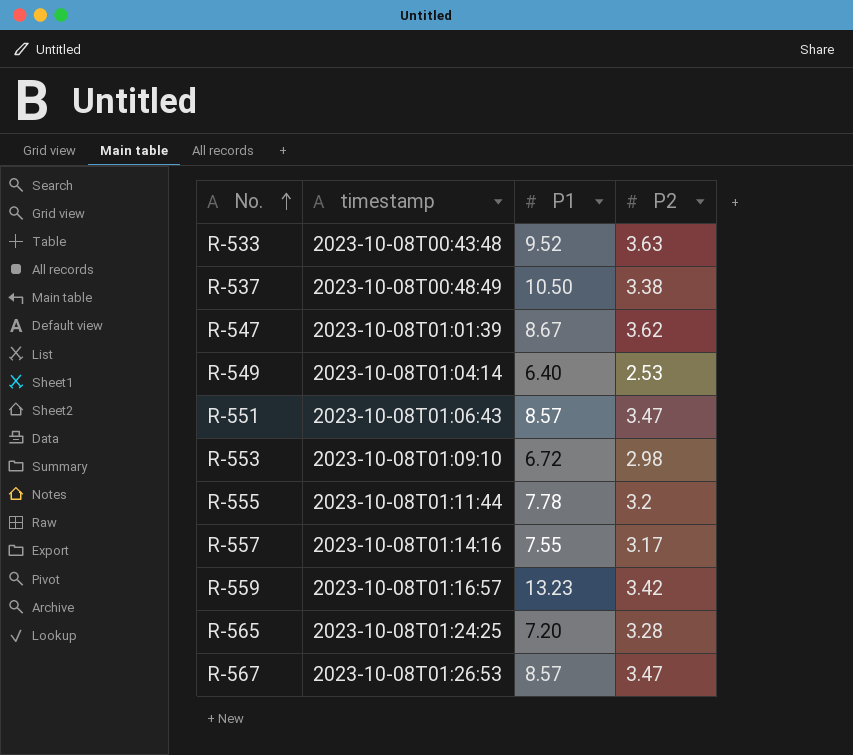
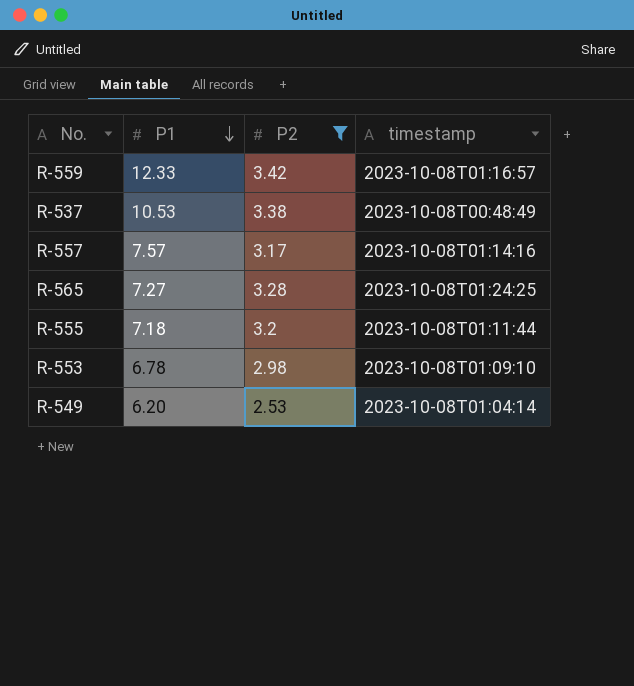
filter: none -> P2 <= 3.42
row order: No. ascending -> P1 descending
column timestamp | position: 2 -> 4
R-559 | P1: 13.23 -> 12.33
R-537 | P1: 10.50 -> 10.53
R-557 | P1: 7.55 -> 7.57
R-565 | P1: 7.20 -> 7.27
R-555 | P1: 7.78 -> 7.18
R-553 | P1: 6.72 -> 6.78
R-549 | P1: 6.40 -> 6.20

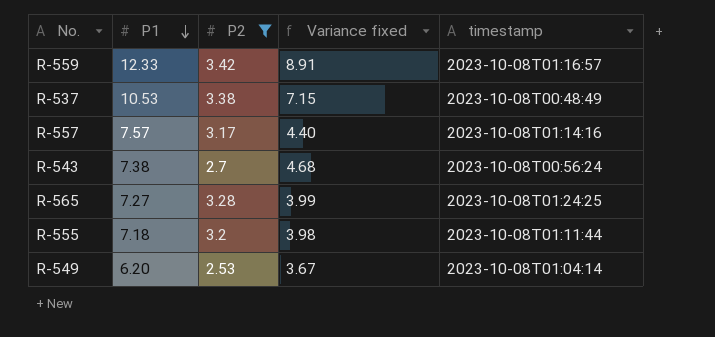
column Variance fixed | formula: none -> [P1] - [P2]
row R-553: 6.78 | 2.98 | 2023-10-08T01:09:10 -> none
row R-543: none -> 7.38 | 2.7 | 4.68 | 2023-10-08T00:56:24

